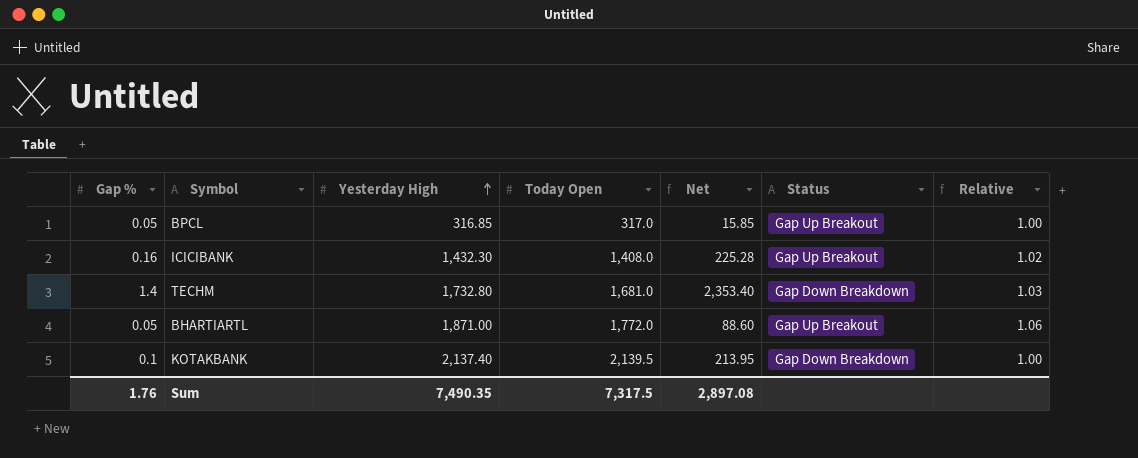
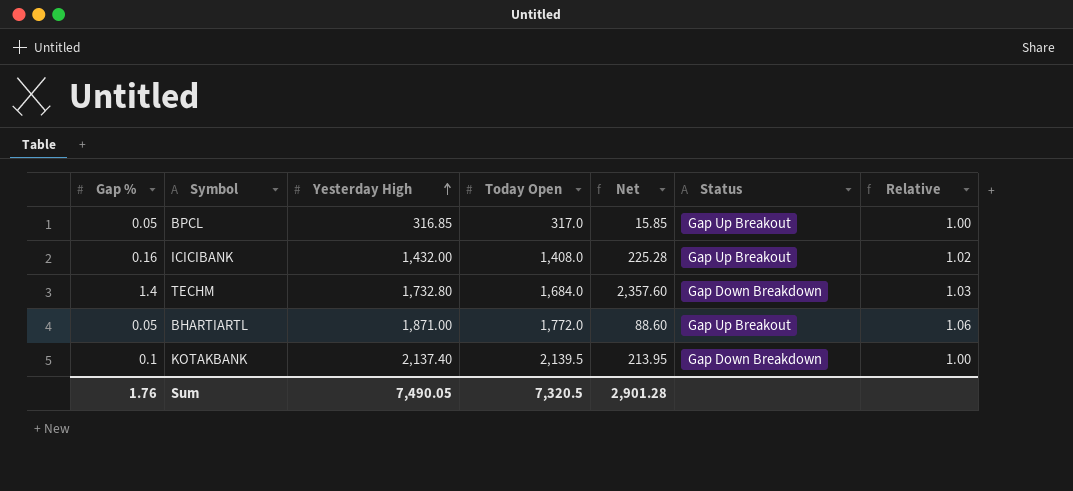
ICICIBANK | Yesterday High: 1,432.30 -> 1,432.00
TECHM | Today Open: 1,681.0 -> 1,684.0
TECHM | Net: 2,353.40 -> 2,357.60
Sum | Yesterday High: 7,490.35 -> 7,490.05
Sum | Today Open: 7,317.5 -> 7,320.5
Sum | Net: 2,897.08 -> 2,901.28

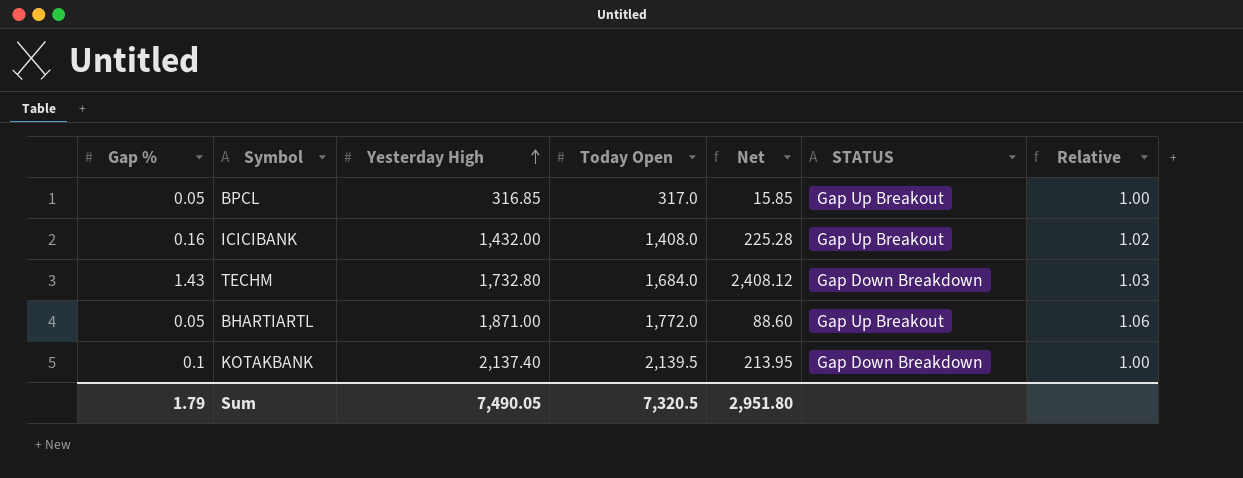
column name: Status -> STATUS
TECHM | Gap %: 1.4 -> 1.43
TECHM | Net: 2,357.60 -> 2,408.12
Sum | Gap %: 1.76 -> 1.79
Sum | Net: 2,901.28 -> 2,951.80

